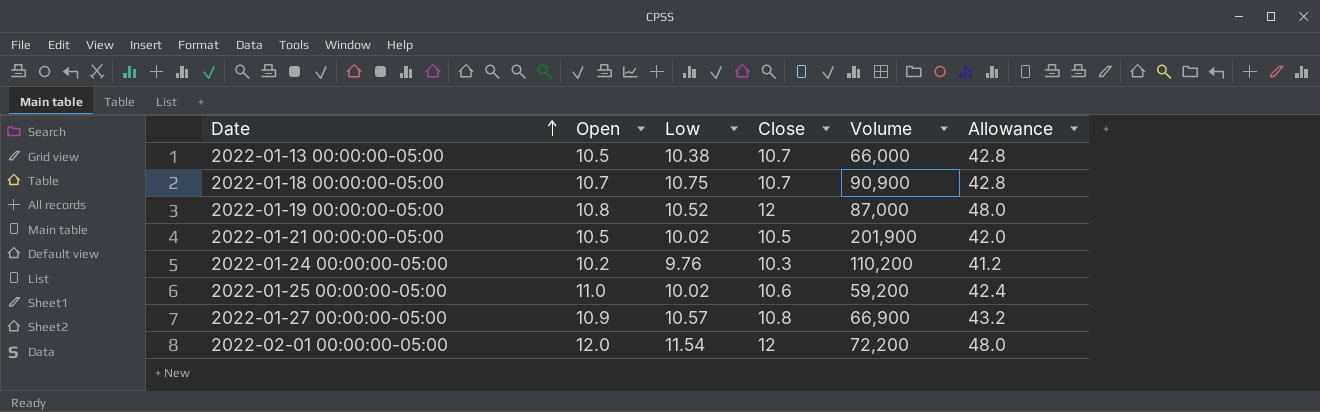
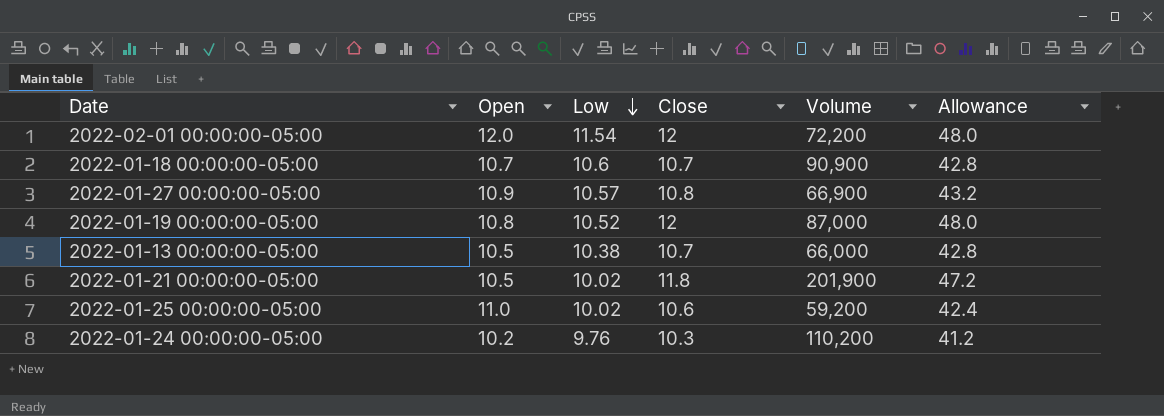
row order: Date ascending -> Low descending
2022-01-18 00:00:00-05:00 | Low: 10.75 -> 10.6
2022-01-21 00:00:00-05:00 | Close: 10.5 -> 11.8
2022-01-21 00:00:00-05:00 | Allowance: 42.0 -> 47.2

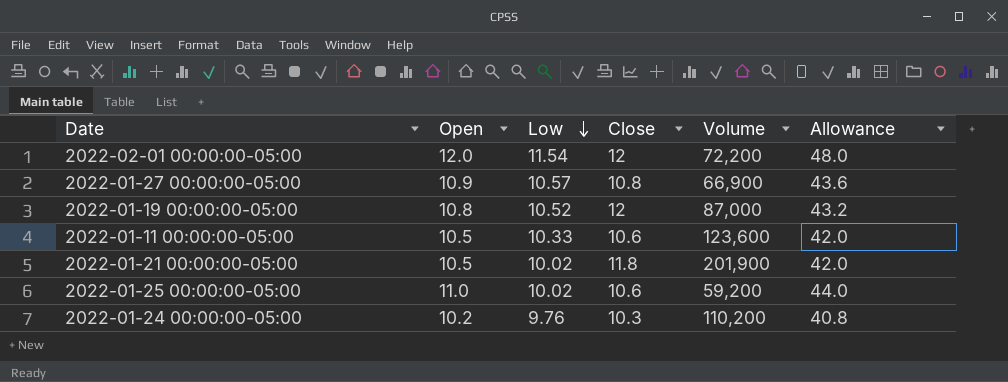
column Allowance | formula: [Close] * 4 -> [Open] * 4
row 2022-01-18 00:00:00-05:00: 10.7 | 10.6 | 10.7 | 90,900 | 42.8 -> none
row 2022-01-13 00:00:00-05:00: 10.5 | 10.38 | 10.7 | 66,000 | 42.8 -> none
row 2022-01-11 00:00:00-05:00: none -> 10.5 | 10.33 | 10.6 | 123,600 | 42.0

